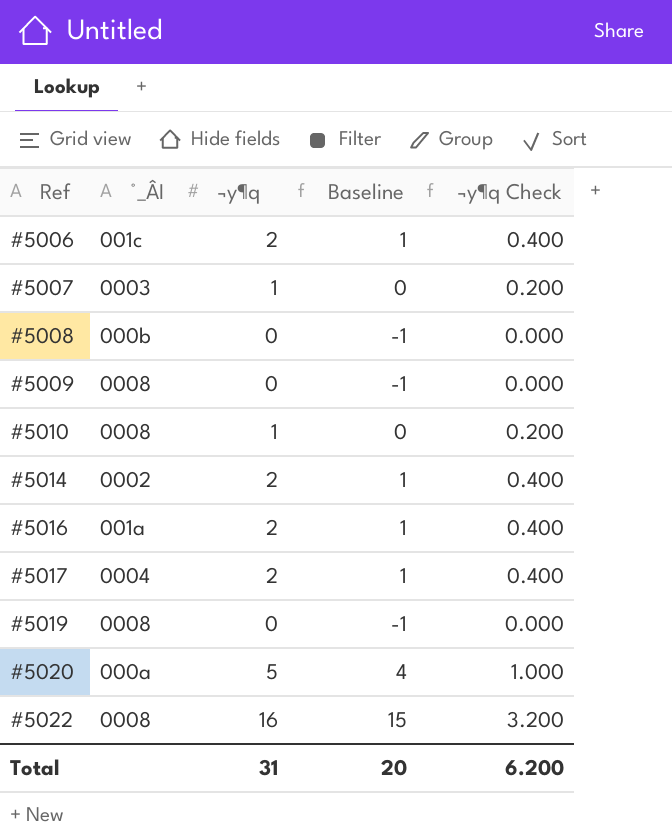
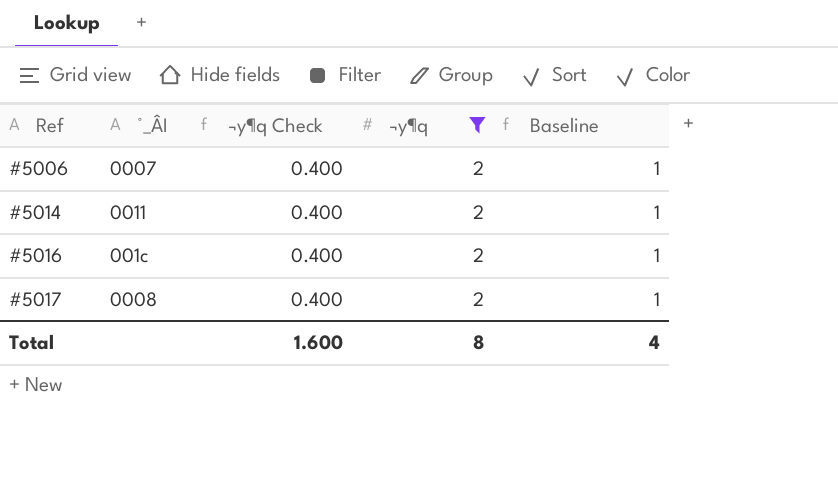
filter: none -> ¬y¶q = 2
column ¬y¶q Check | position: 5 -> 3
#5006 | °_ÂI: 001c -> 0007
#5014 | °_ÂI: 0002 -> 0011
#5016 | °_ÂI: 001a -> 001c
#5017 | °_ÂI: 0004 -> 0008
Total | ¬y¶q Check: 6.200 -> 1.600
Total | ¬y¶q: 31 -> 8
Total | Baseline: 20 -> 4

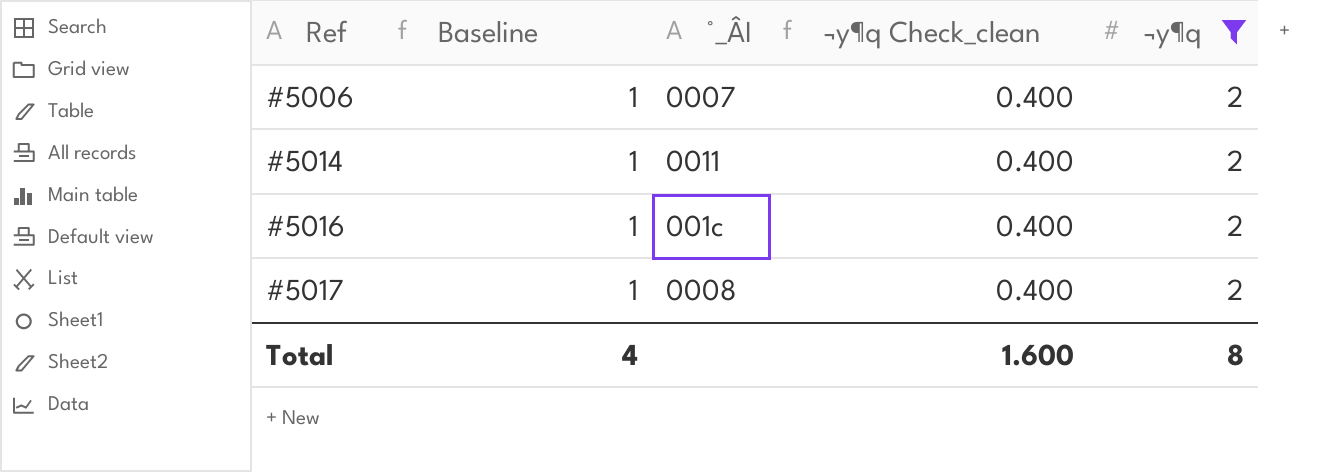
column Baseline | position: 5 -> 2
column name: ¬y¶q Check -> ¬y¶q Check_clean

